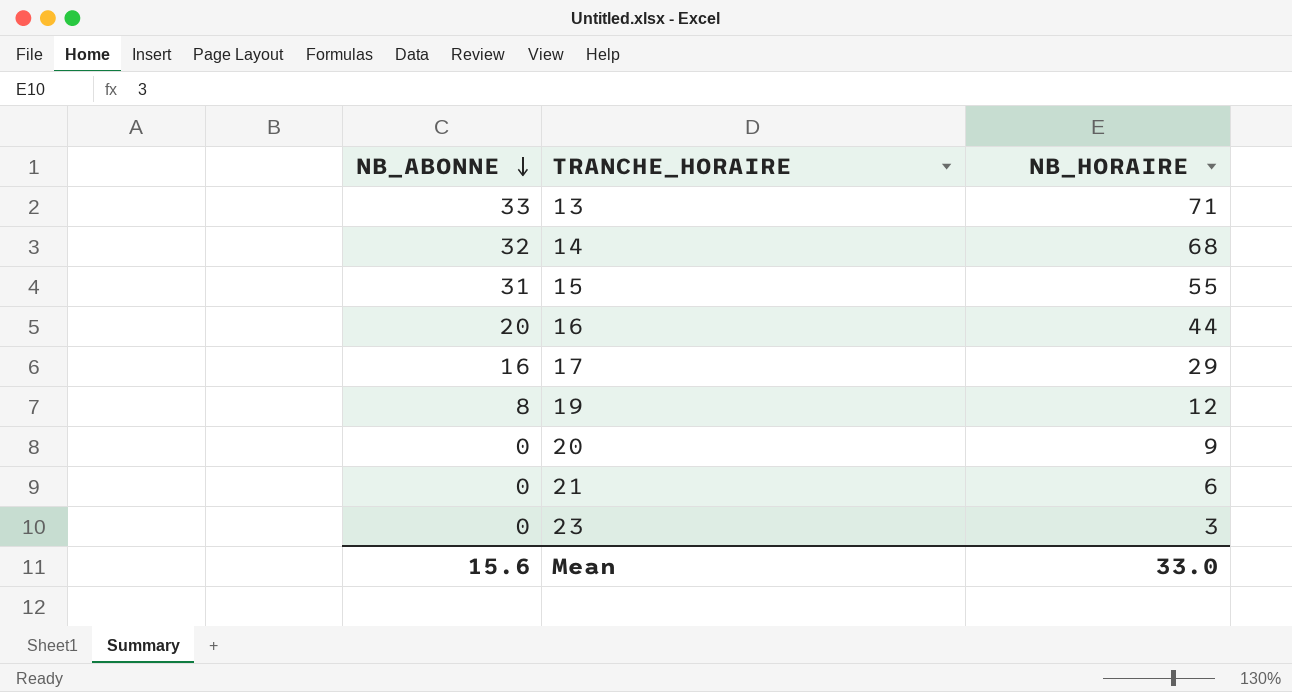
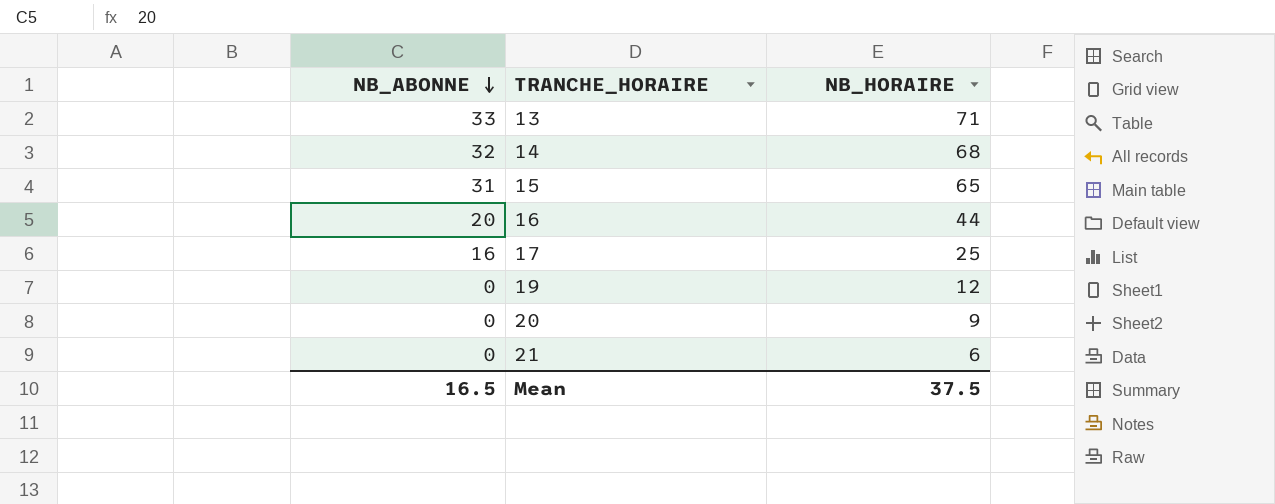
row 23: 0 | 3 -> none
15 | NB_HORAIRE: 55 -> 65
17 | NB_HORAIRE: 29 -> 25
19 | NB_ABONNE: 8 -> 0
Mean | NB_ABONNE: 15.6 -> 16.5
Mean | NB_HORAIRE: 33.0 -> 37.5

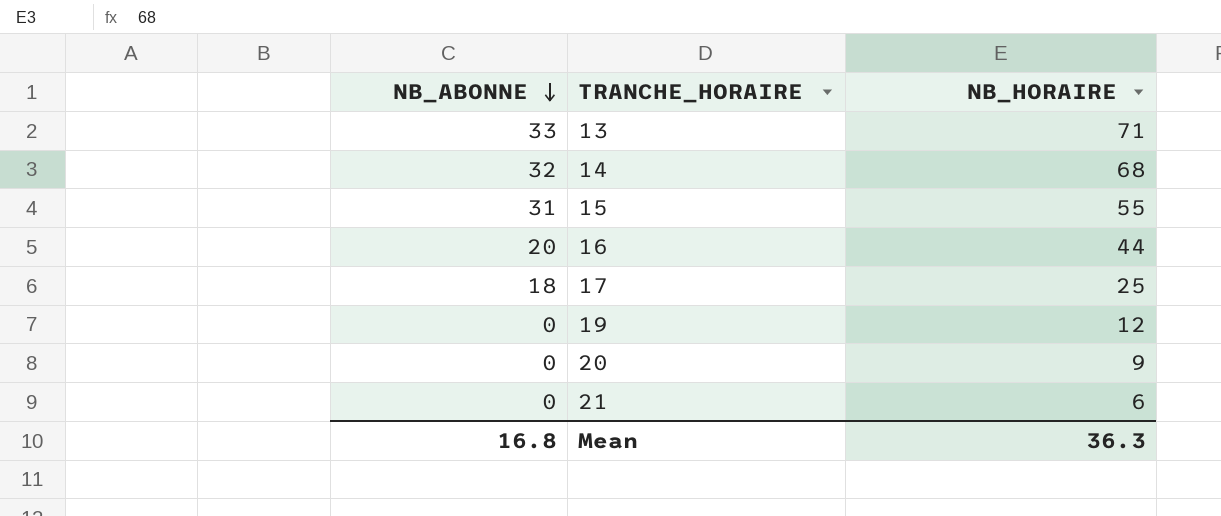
15 | NB_HORAIRE: 65 -> 55
17 | NB_ABONNE: 16 -> 18
Mean | NB_ABONNE: 16.5 -> 16.8
Mean | NB_HORAIRE: 37.5 -> 36.3

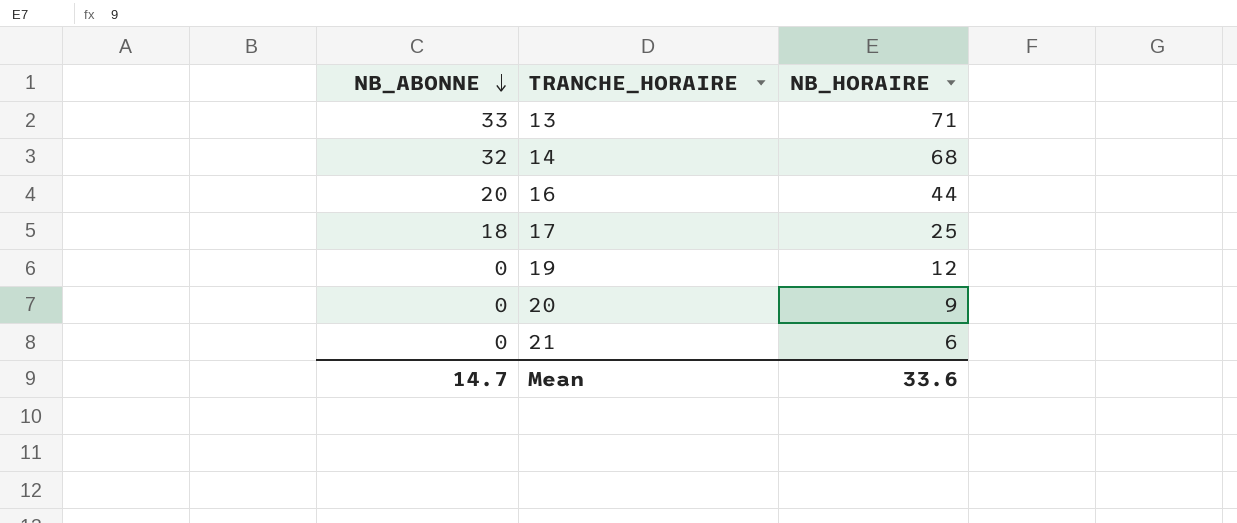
row 15: 31 | 55 -> none
Mean | NB_ABONNE: 16.8 -> 14.7
Mean | NB_HORAIRE: 36.3 -> 33.6

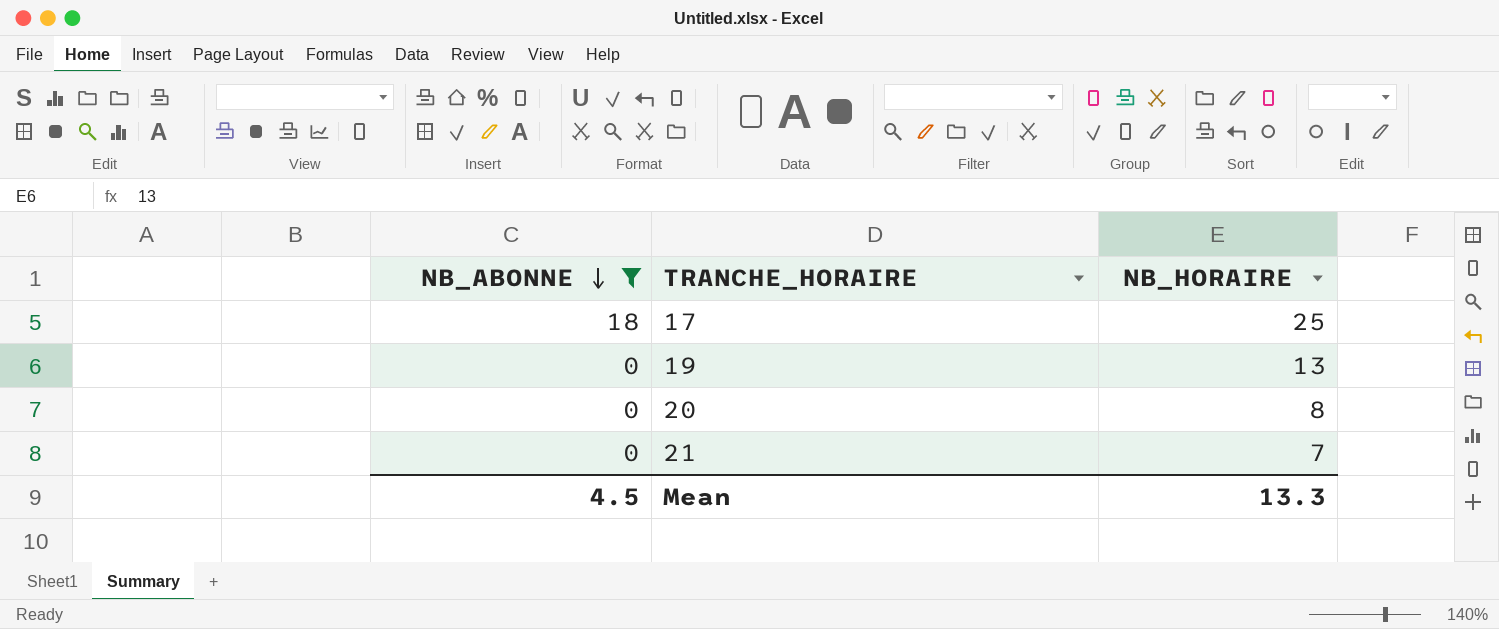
filter: none -> NB_ABONNE <= 18
19 | NB_HORAIRE: 12 -> 13
20 | NB_HORAIRE: 9 -> 8
21 | NB_HORAIRE: 6 -> 7
Mean | NB_ABONNE: 14.7 -> 4.5
Mean | NB_HORAIRE: 33.6 -> 13.3

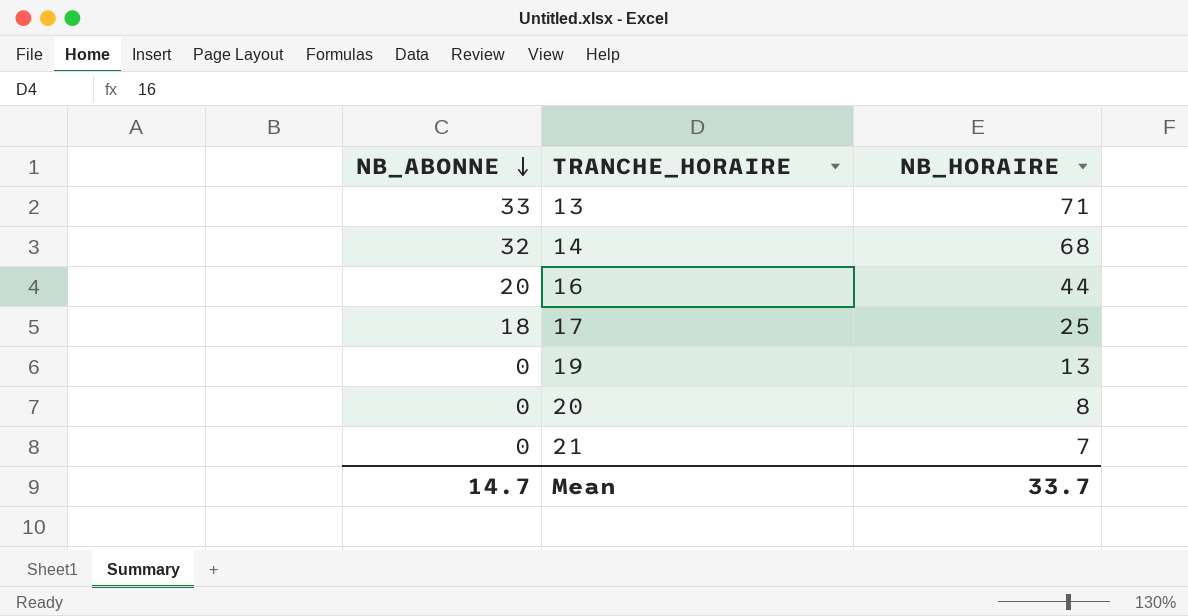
filter: NB_ABONNE <= 18 -> none
Mean | NB_ABONNE: 4.5 -> 14.7
Mean | NB_HORAIRE: 13.3 -> 33.7

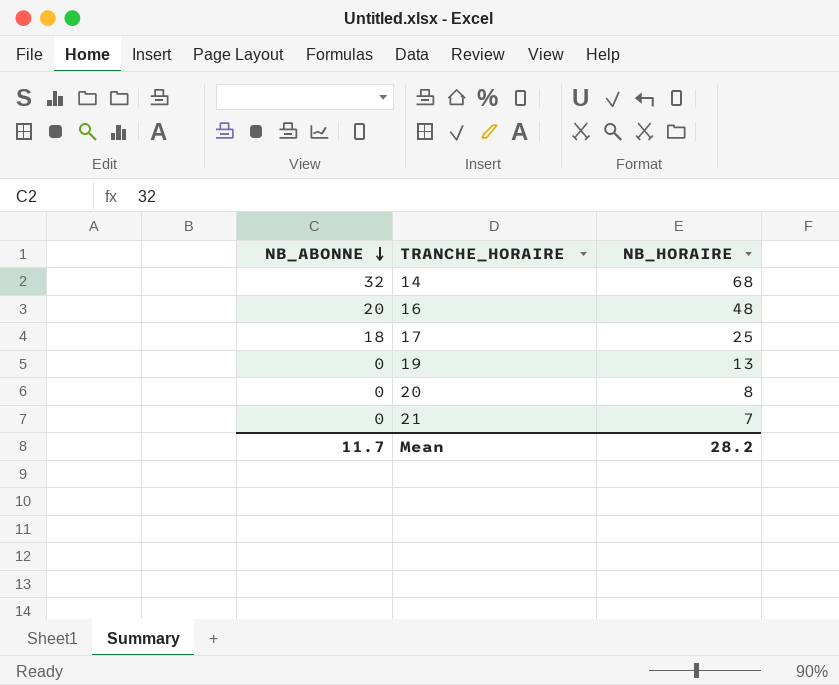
row 13: 33 | 71 -> none
16 | NB_HORAIRE: 44 -> 48
Mean | NB_ABONNE: 14.7 -> 11.7
Mean | NB_HORAIRE: 33.7 -> 28.2

